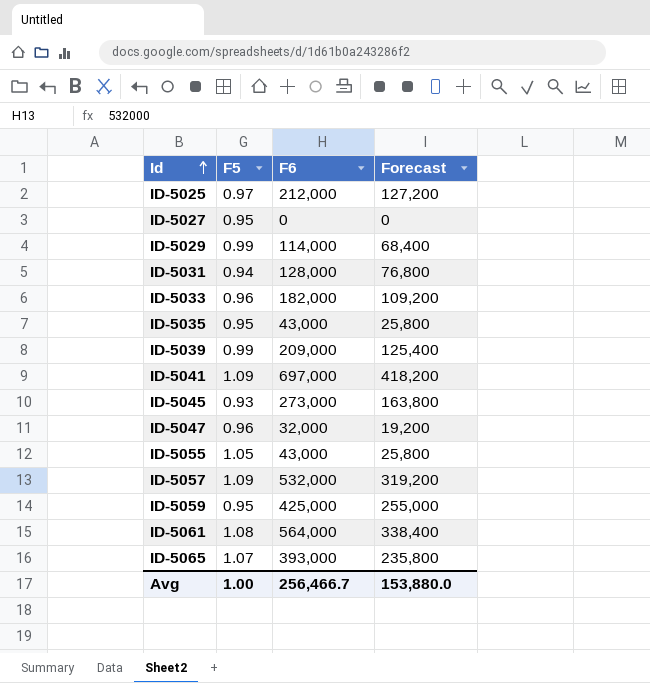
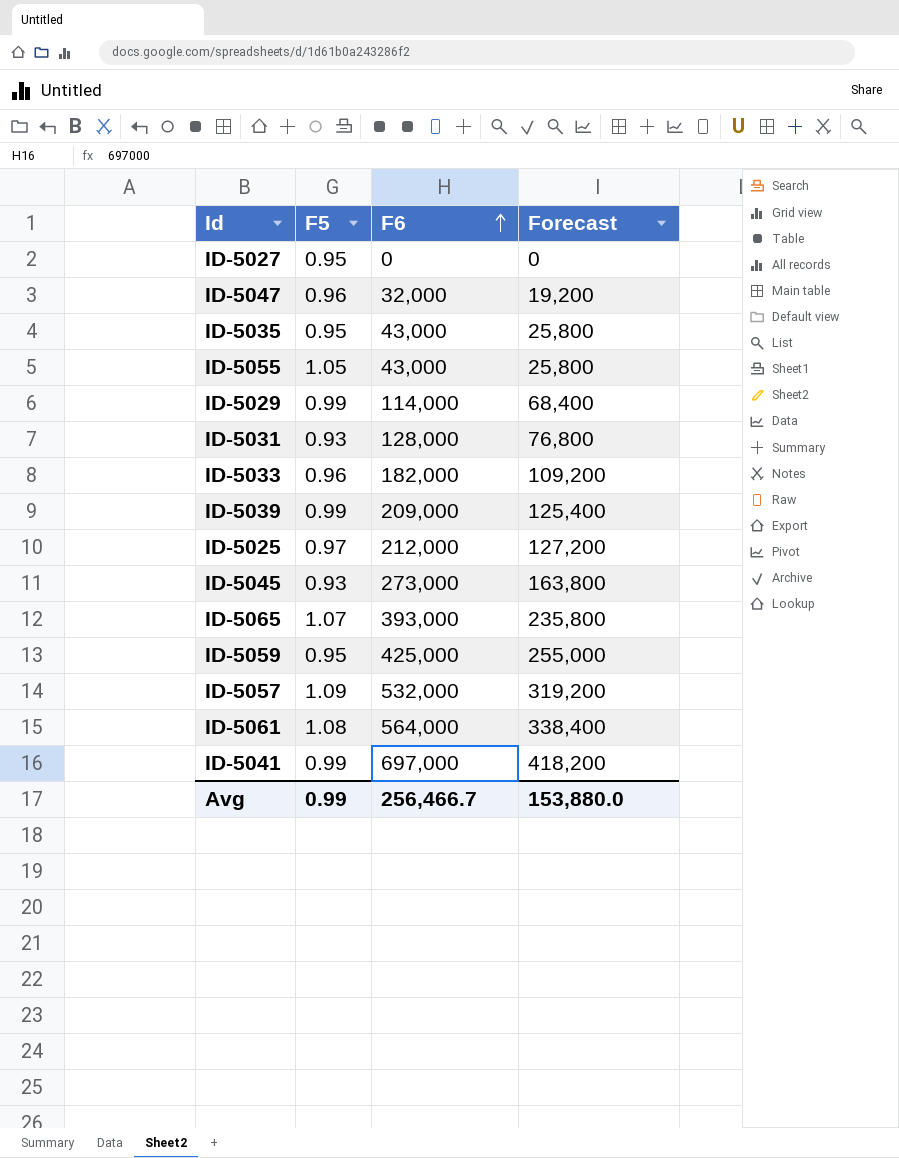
row order: Id ascending -> F6 ascending
ID-5031 | F5: 0.94 -> 0.93
ID-5041 | F5: 1.09 -> 0.99
Avg | F5: 1.00 -> 0.99

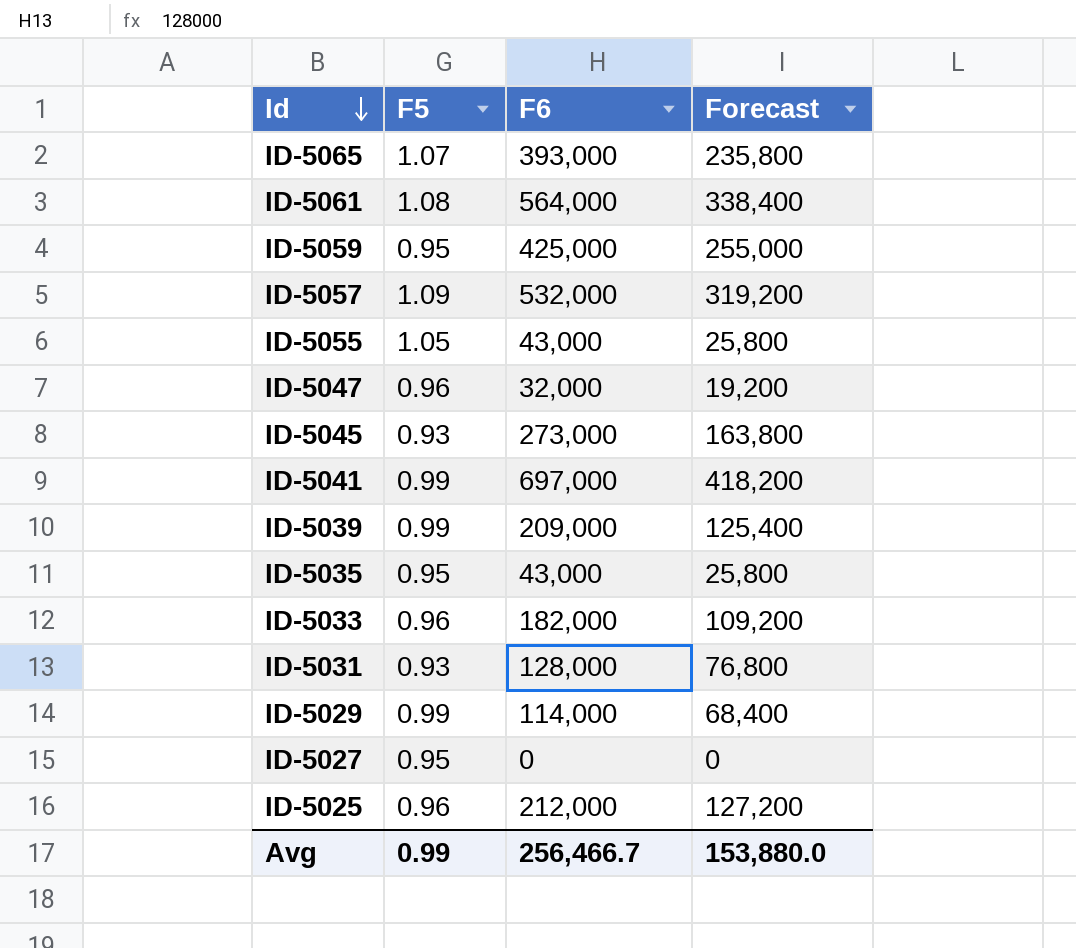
row order: F6 ascending -> Id descending
ID-5025 | F5: 0.97 -> 0.96

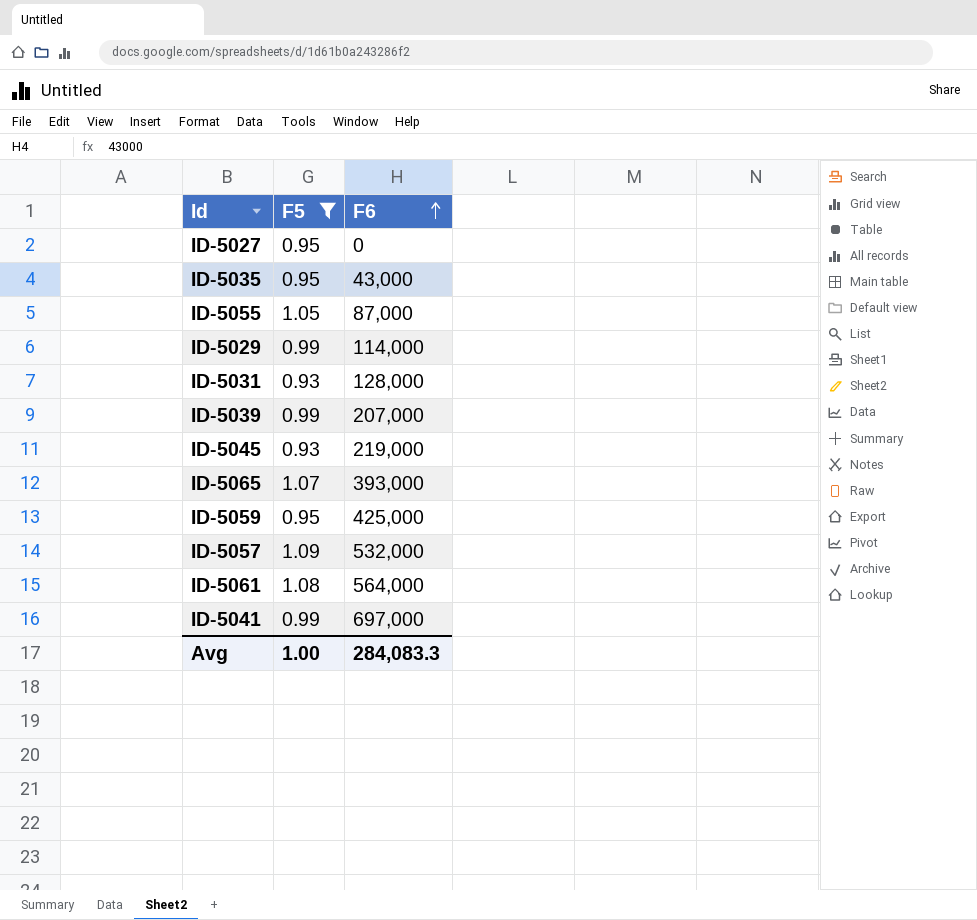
filter: none -> F5 != 0.96
row order: Id descending -> F6 ascending
column Forecast | formula: [F6] * 0.6 -> none
ID-5055 | F6: 43,000 -> 87,000
ID-5039 | F6: 209,000 -> 207,000
ID-5045 | F6: 273,000 -> 219,000
Avg | F5: 0.99 -> 1.00
Avg | F6: 256,466.7 -> 284,083.3

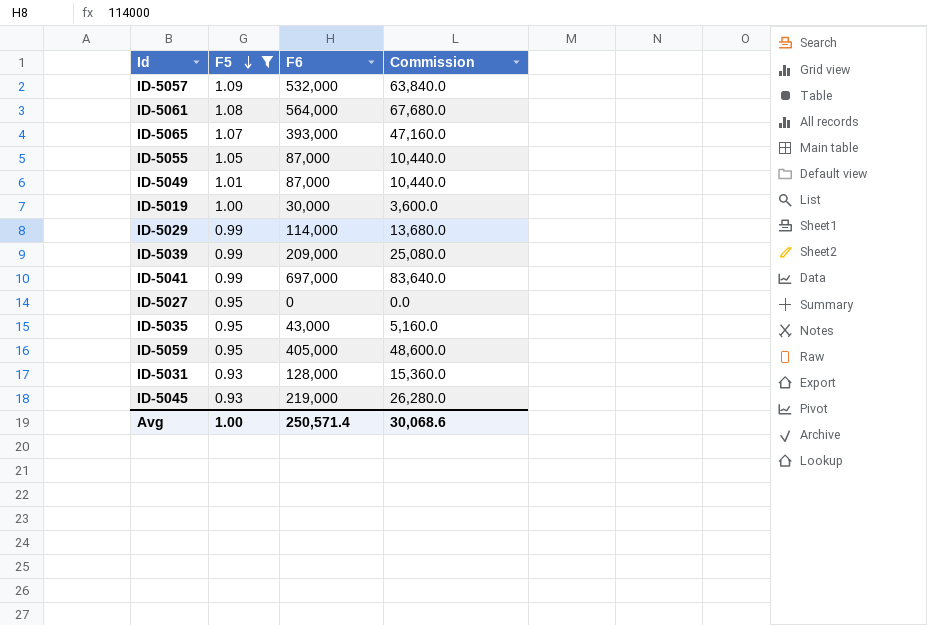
row order: F6 ascending -> F5 descending
column Commission | formula: none -> [F6] * 0.12
row ID-5049: none -> 1.01 | 87,000 | 10,440.0
row ID-5019: none -> 1.00 | 30,000 | 3,600.0
ID-5039 | F6: 207,000 -> 209,000
ID-5059 | F6: 425,000 -> 405,000
Avg | F6: 284,083.3 -> 250,571.4

